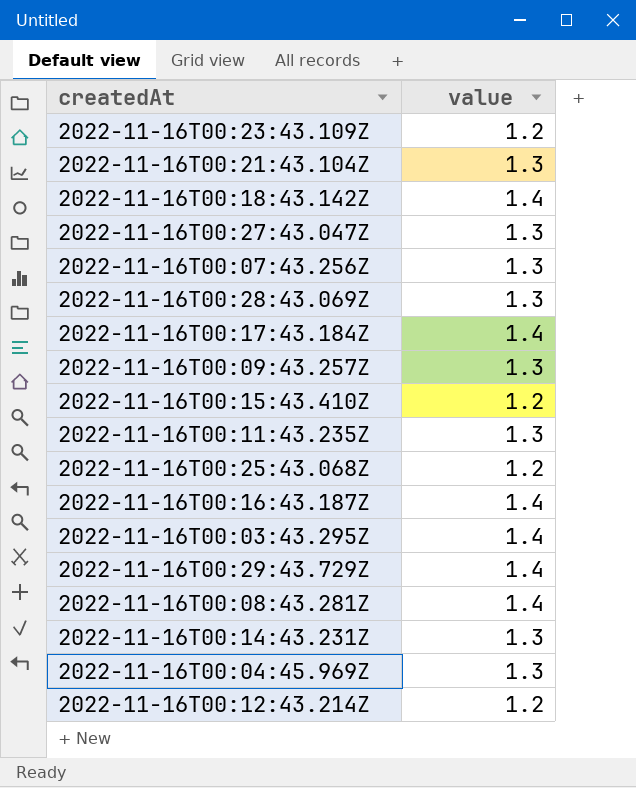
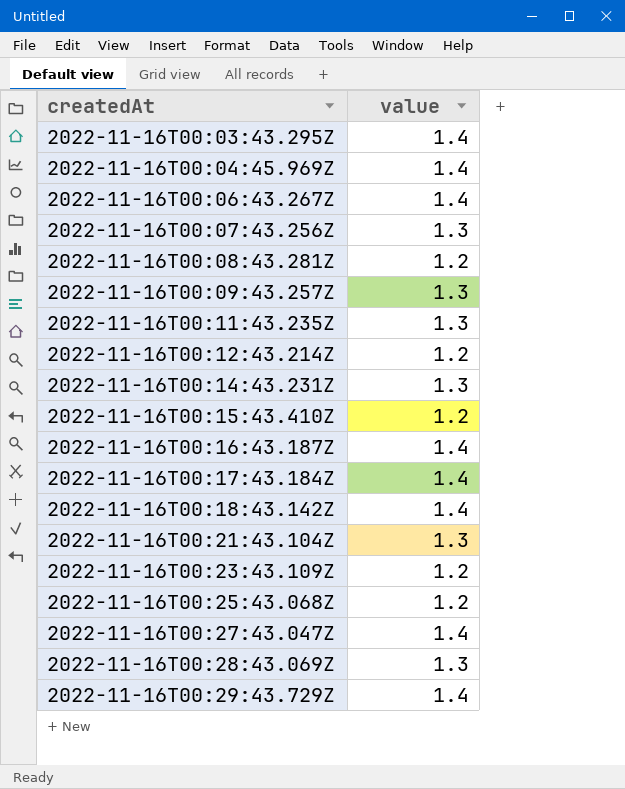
row order: none -> createdAt ascending
2022-11-16T00:04:45.969Z | value: 1.3 -> 1.4
row 2022-11-16T00:06:43.267Z: none -> 1.4
2022-11-16T00:08:43.281Z | value: 1.4 -> 1.2
2022-11-16T00:27:43.047Z | value: 1.3 -> 1.4

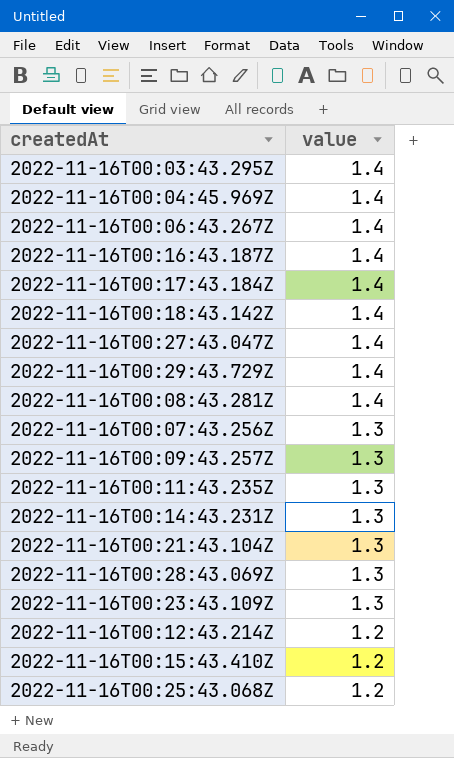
row order: createdAt ascending -> value descending
2022-11-16T00:08:43.281Z | value: 1.2 -> 1.4
2022-11-16T00:23:43.109Z | value: 1.2 -> 1.3

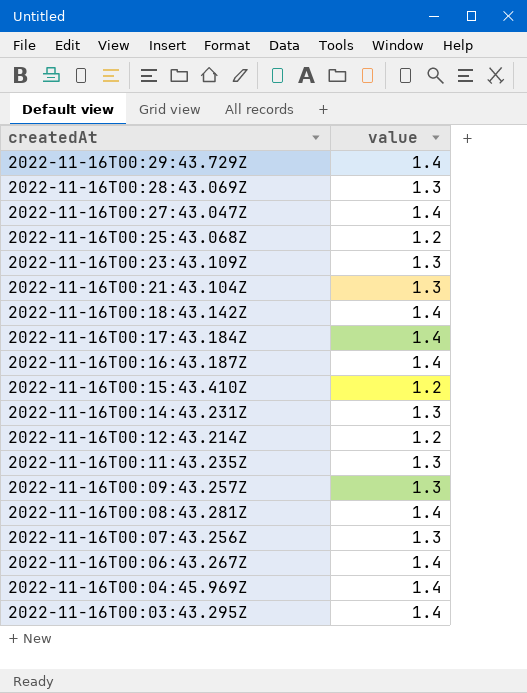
row order: value descending -> createdAt descending

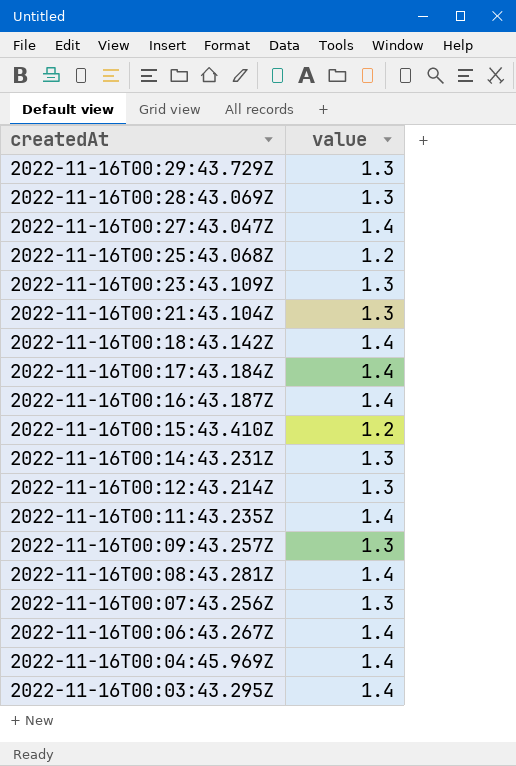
2022-11-16T00:29:43.729Z | value: 1.4 -> 1.3
2022-11-16T00:12:43.214Z | value: 1.2 -> 1.3
2022-11-16T00:11:43.235Z | value: 1.3 -> 1.4

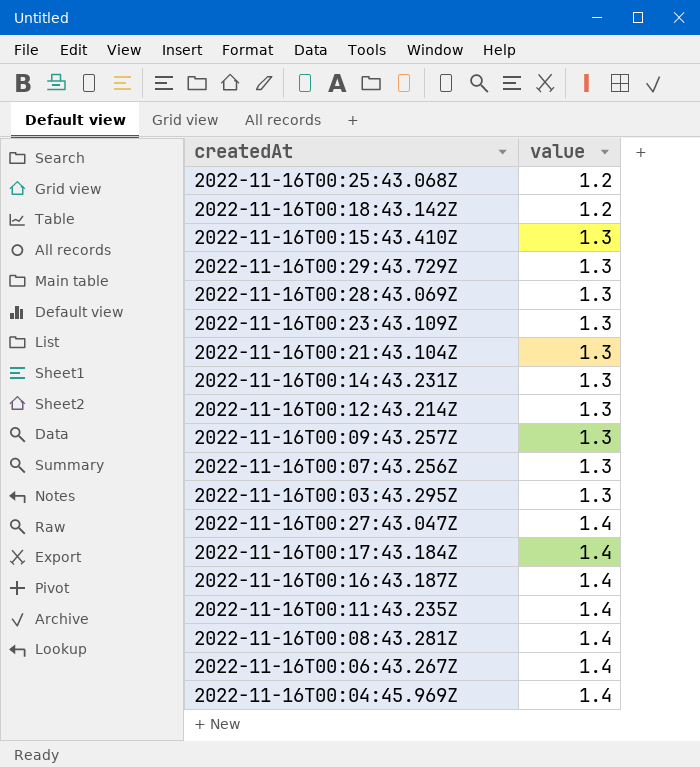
row order: createdAt descending -> value ascending
2022-11-16T00:18:43.142Z | value: 1.4 -> 1.2
2022-11-16T00:15:43.410Z | value: 1.2 -> 1.3
2022-11-16T00:03:43.295Z | value: 1.4 -> 1.3

